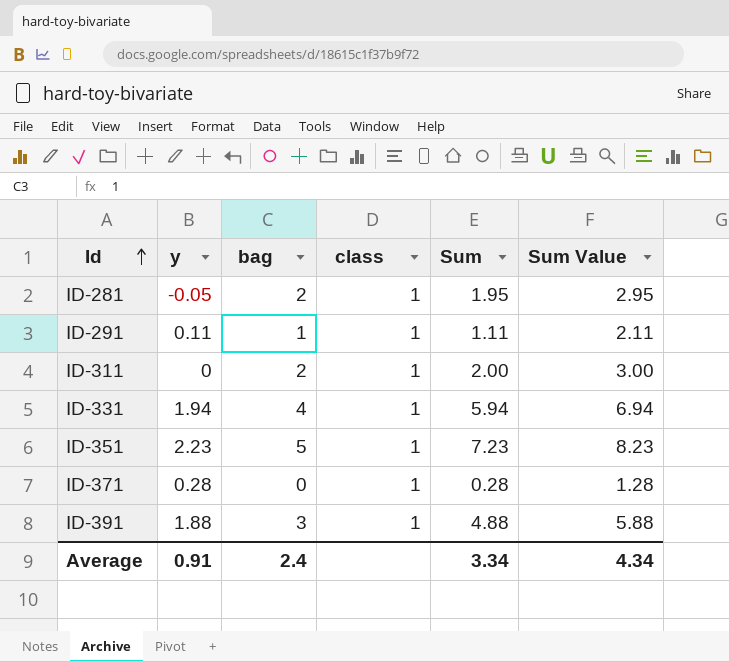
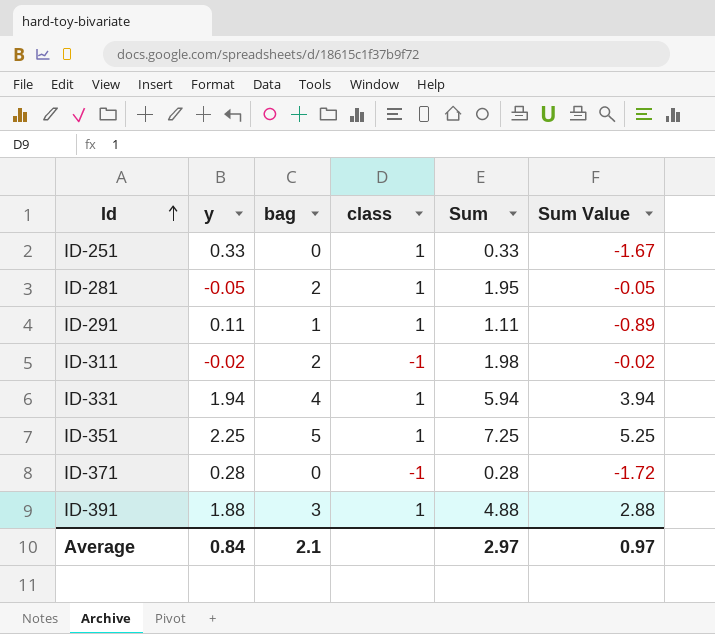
column Sum Value | formula: [Sum] + 1 -> [Sum] - 2
row ID-251: none -> 0.33 | 0 | 1 | 0.33 | -1.67
ID-311 | y: 0 -> -0.02
ID-311 | class: 1 -> -1
ID-311 | Sum: 2.00 -> 1.98
ID-351 | y: 2.23 -> 2.25
ID-351 | Sum: 7.23 -> 7.25
ID-371 | class: 1 -> -1
Average | y: 0.91 -> 0.84
Average | bag: 2.4 -> 2.1
Average | Sum: 3.34 -> 2.97
Average | Sum Value: 4.34 -> 0.97

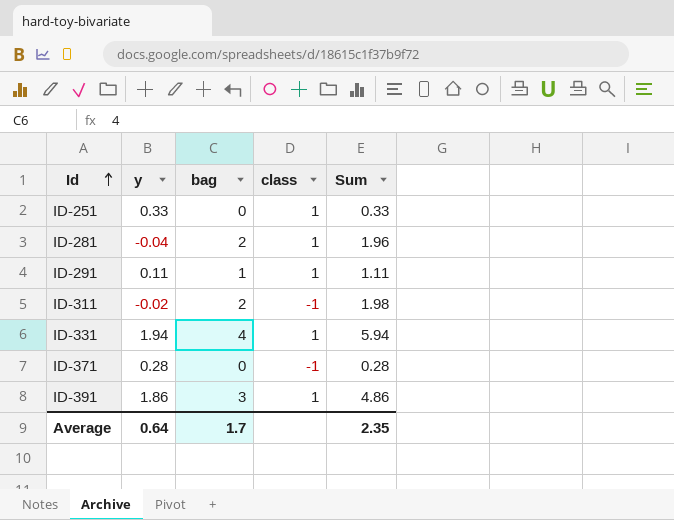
column Sum Value | formula: [Sum] - 2 -> none
row ID-351: 2.25 | 5 | 1 | 7.25 | 5.25 -> none
ID-281 | y: -0.05 -> -0.04
ID-281 | Sum: 1.95 -> 1.96
ID-391 | y: 1.88 -> 1.86
ID-391 | Sum: 4.88 -> 4.86
Average | y: 0.84 -> 0.64
Average | bag: 2.1 -> 1.7
Average | Sum: 2.97 -> 2.35

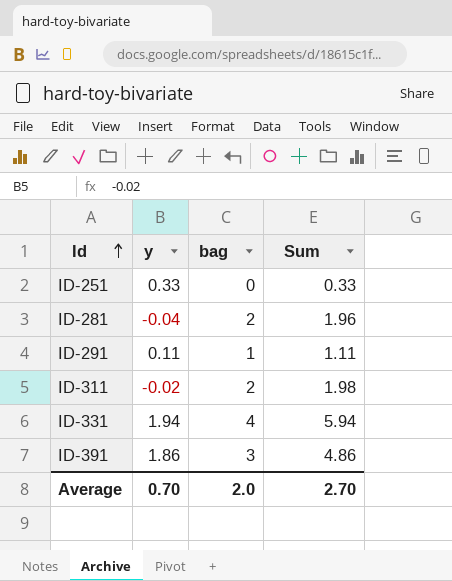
column class | position: 4 -> none
row ID-371: 0.28 | 0 | -1 | 0.28 -> none
Average | y: 0.64 -> 0.70
Average | bag: 1.7 -> 2.0
Average | Sum: 2.35 -> 2.70

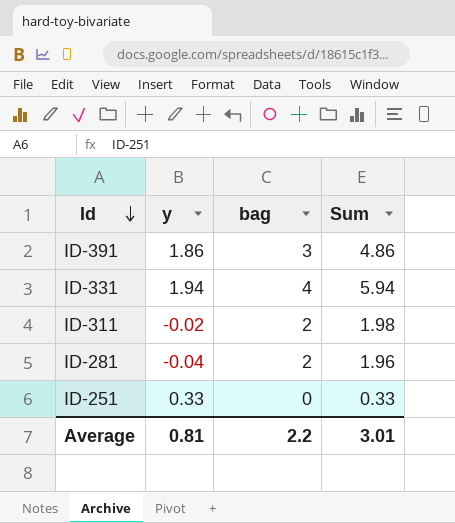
row order: Id ascending -> Id descending
row ID-291: 0.11 | 1 | 1.11 -> none
Average | y: 0.70 -> 0.81
Average | bag: 2.0 -> 2.2
Average | Sum: 2.70 -> 3.01

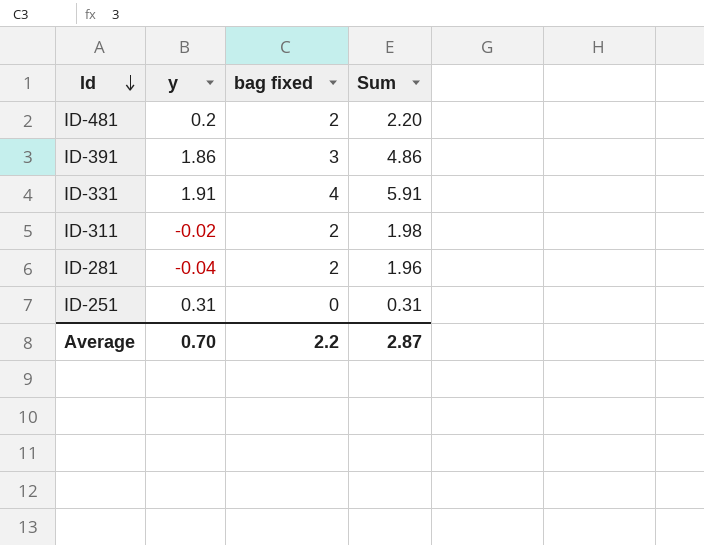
column name: bag -> bag fixed
row ID-481: none -> 0.2 | 2 | 2.20
ID-331 | y: 1.94 -> 1.91
ID-331 | Sum: 5.94 -> 5.91
ID-251 | y: 0.33 -> 0.31
ID-251 | Sum: 0.33 -> 0.31
Average | y: 0.81 -> 0.70
Average | Sum: 3.01 -> 2.87

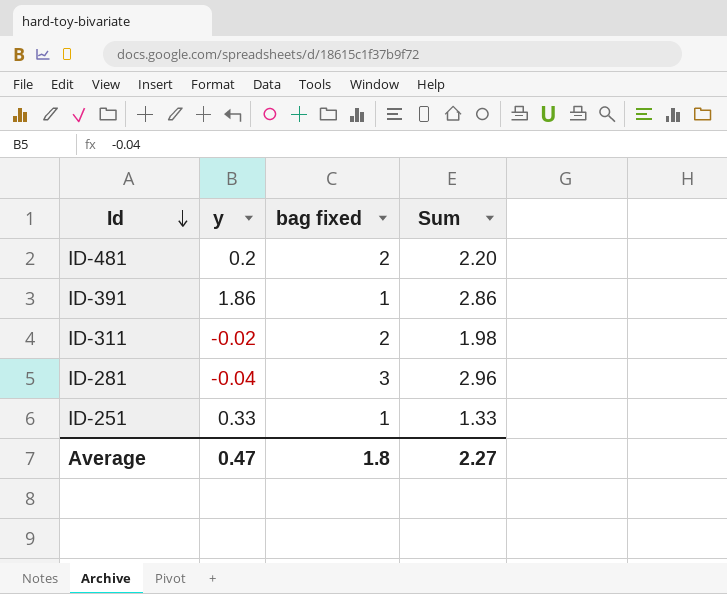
row ID-331: 1.91 | 4 | 5.91 -> none
ID-391 | bag fixed: 3 -> 1
ID-391 | Sum: 4.86 -> 2.86
ID-281 | bag fixed: 2 -> 3
ID-281 | Sum: 1.96 -> 2.96
ID-251 | y: 0.31 -> 0.33
ID-251 | bag fixed: 0 -> 1
ID-251 | Sum: 0.31 -> 1.33
Average | y: 0.70 -> 0.47
Average | bag fixed: 2.2 -> 1.8
Average | Sum: 2.87 -> 2.27

